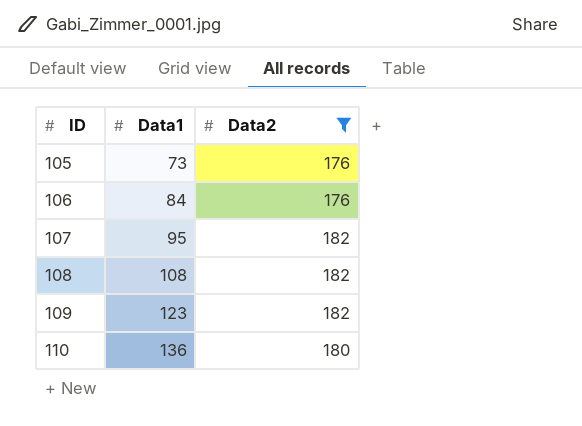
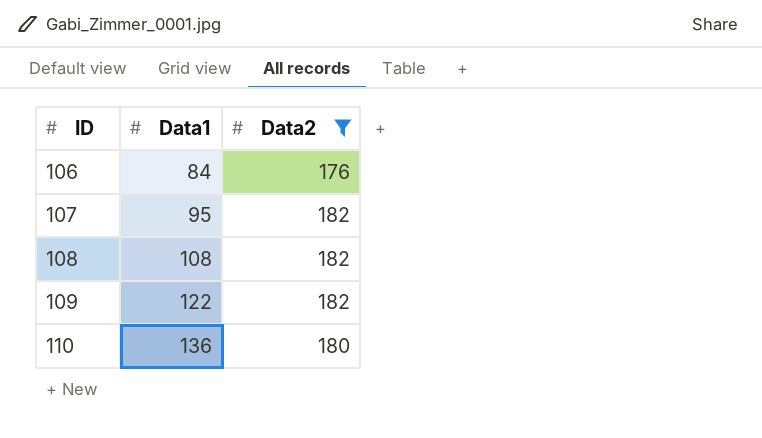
row 105: 73 | 176 -> none
109 | Data1: 123 -> 122

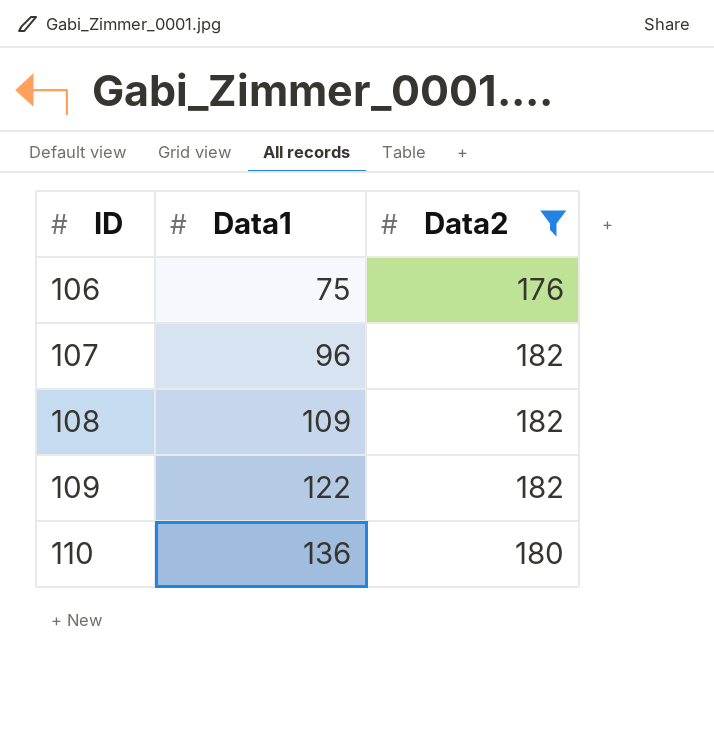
106 | Data1: 84 -> 75
107 | Data1: 95 -> 96
108 | Data1: 108 -> 109

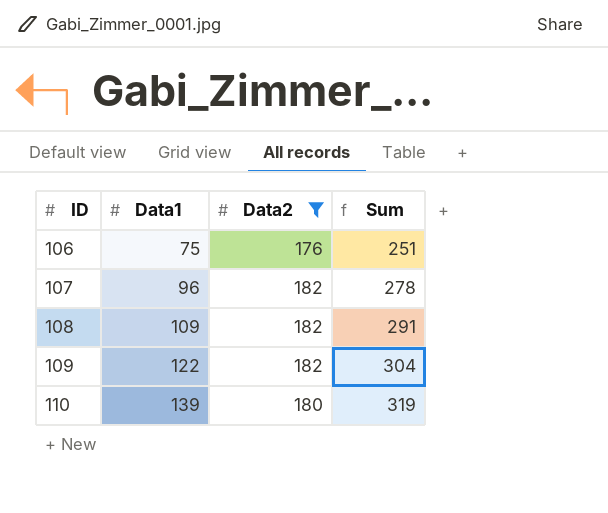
column Sum | formula: none -> [Data1] + [Data2]
110 | Data1: 136 -> 139

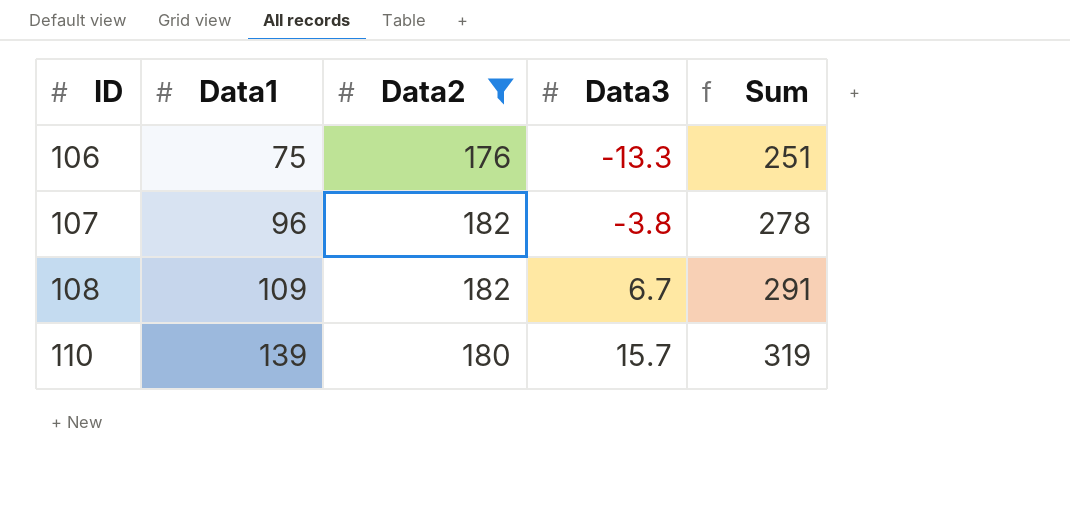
column Data3 | position: none -> 4
row 109: 122 | 182 | 304 -> none

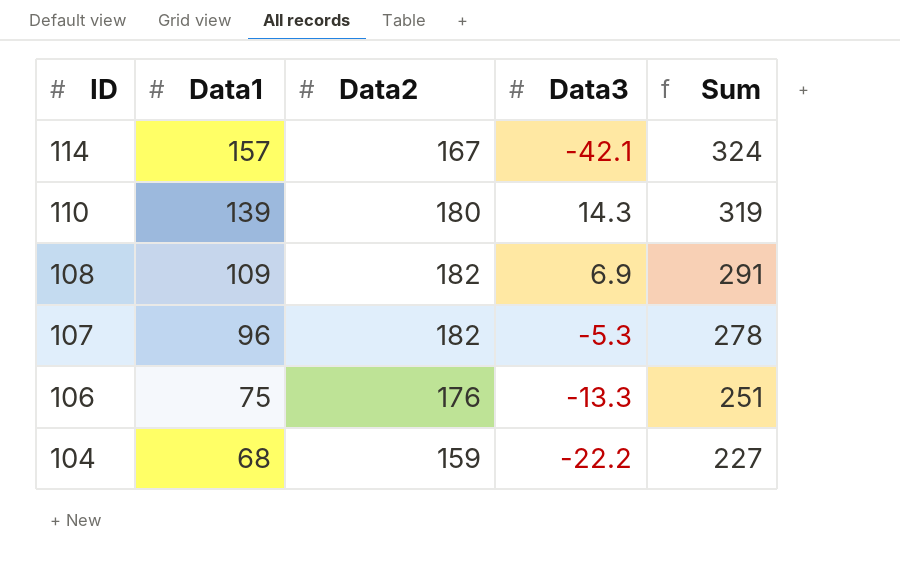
filter: Data2 >= 176 -> none
row order: ID ascending -> ID descending
110 | Data3: 15.7 -> 14.3
108 | Data3: 6.7 -> 6.9
107 | Data3: -3.8 -> -5.3

